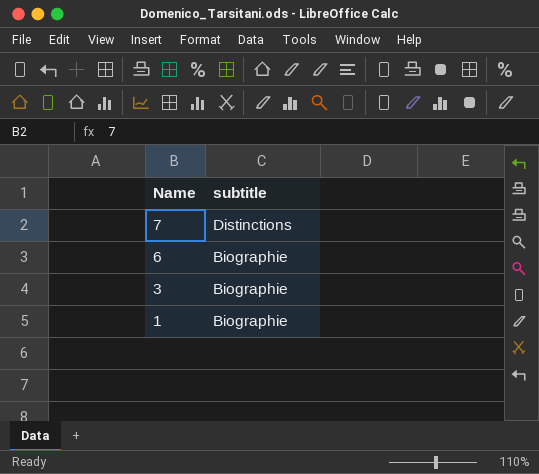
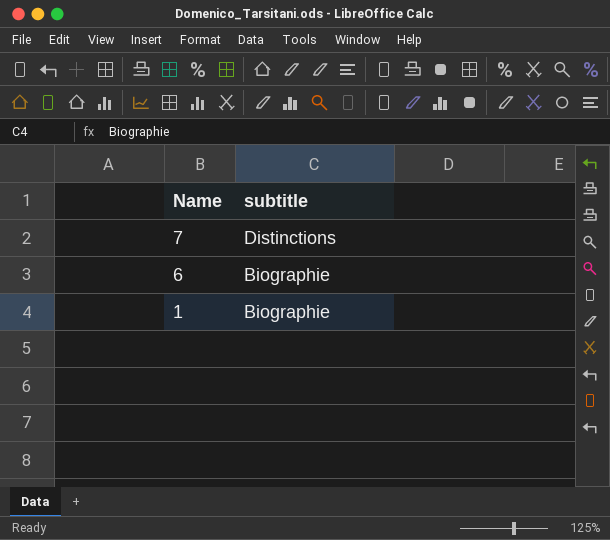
row 3: Biographie -> none

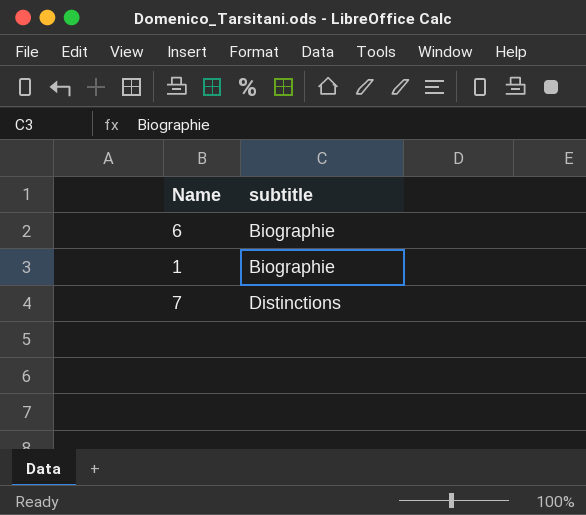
row order: Name descending -> subtitle ascending

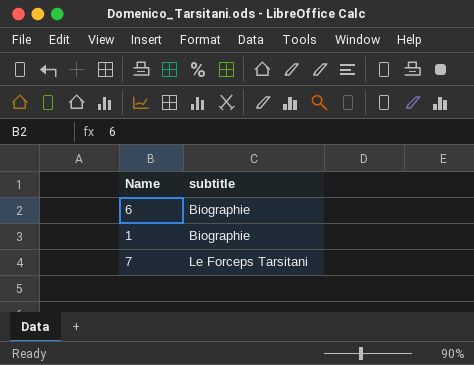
7 | subtitle: Distinctions -> Le Forceps Tarsitani

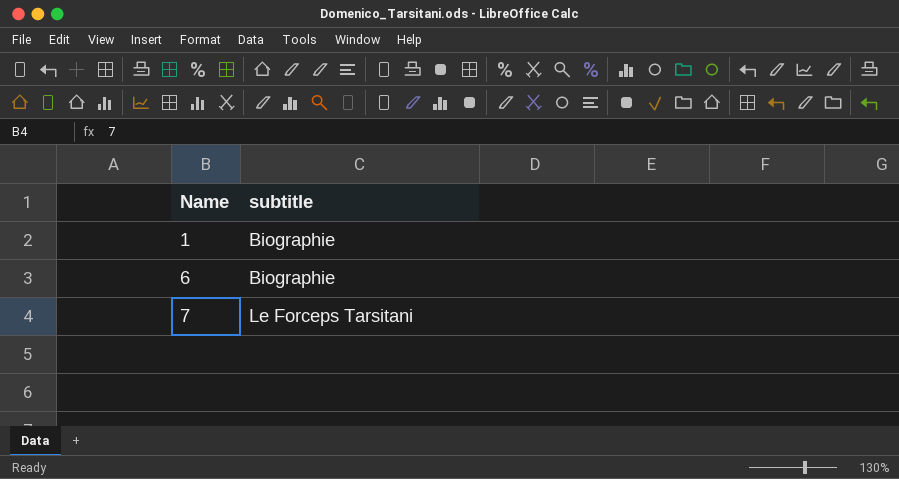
row order: subtitle ascending -> Name ascending

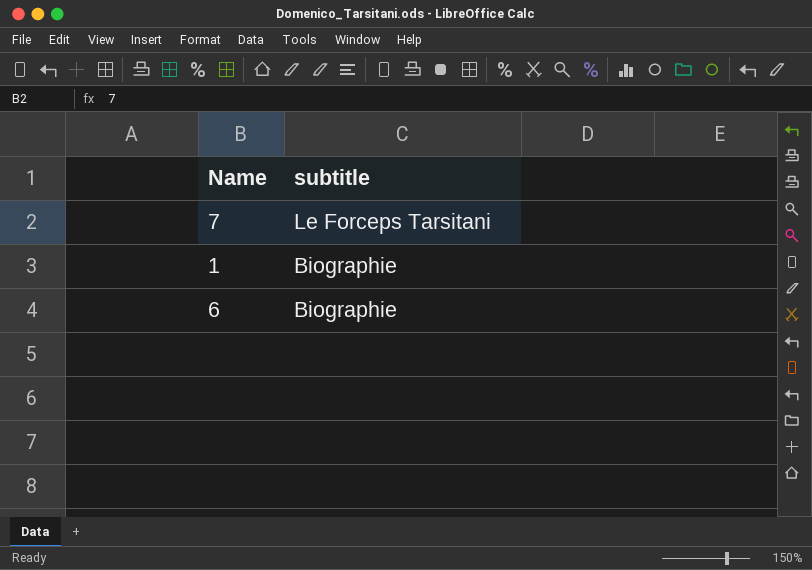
row order: Name ascending -> subtitle descending

